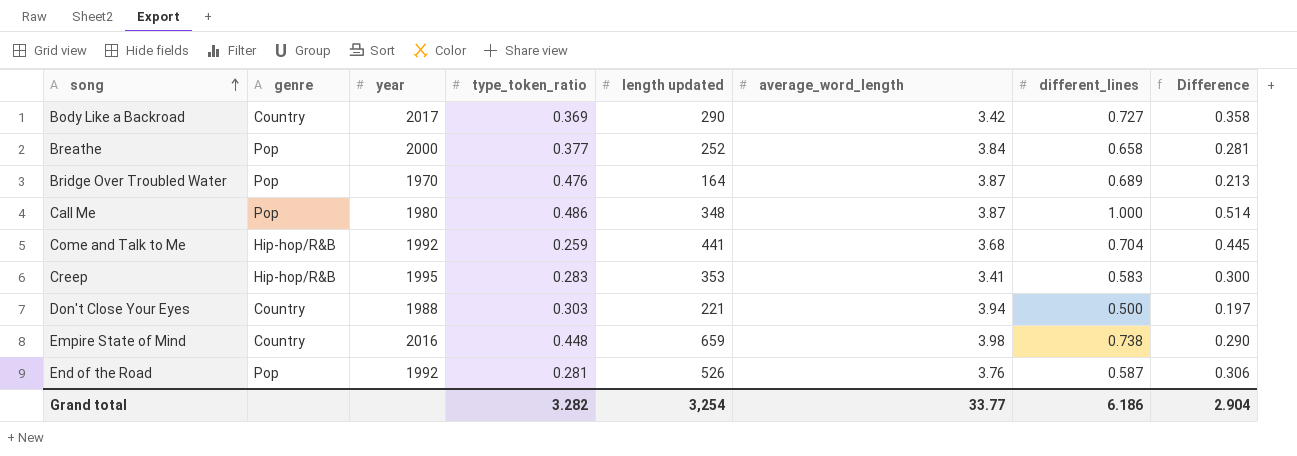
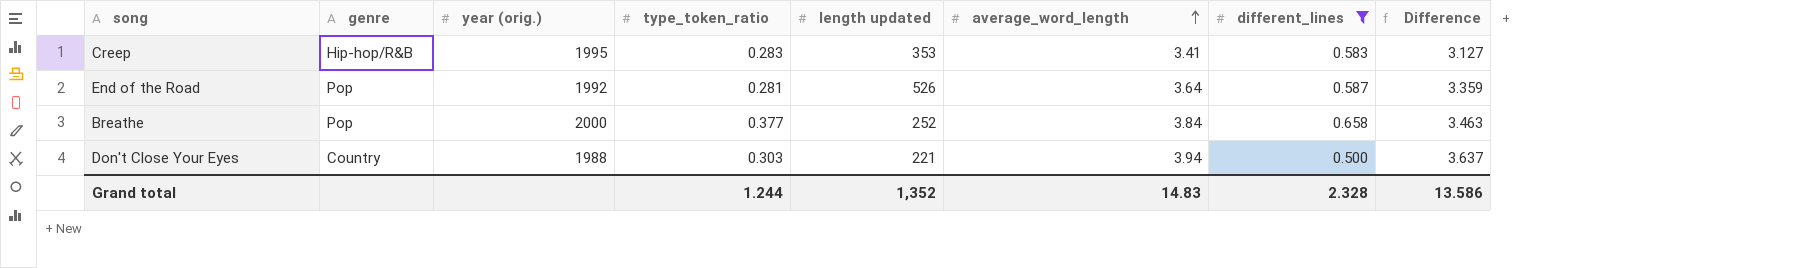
filter: none -> different_lines <= 0.658
row order: song ascending -> average_word_length ascending
column name: year -> year (orig.)
column Difference | formula: [different_lines] - [type_token_ratio] -> [average_word_length] - [type_token_ratio]
End of the Road | average_word_length: 3.76 -> 3.64
Grand total | type_token_ratio: 3.282 -> 1.244
Grand total | length updated: 3,254 -> 1,352
Grand total | average_word_length: 33.77 -> 14.83
Grand total | different_lines: 6.186 -> 2.328
Grand total | Difference: 2.904 -> 13.586

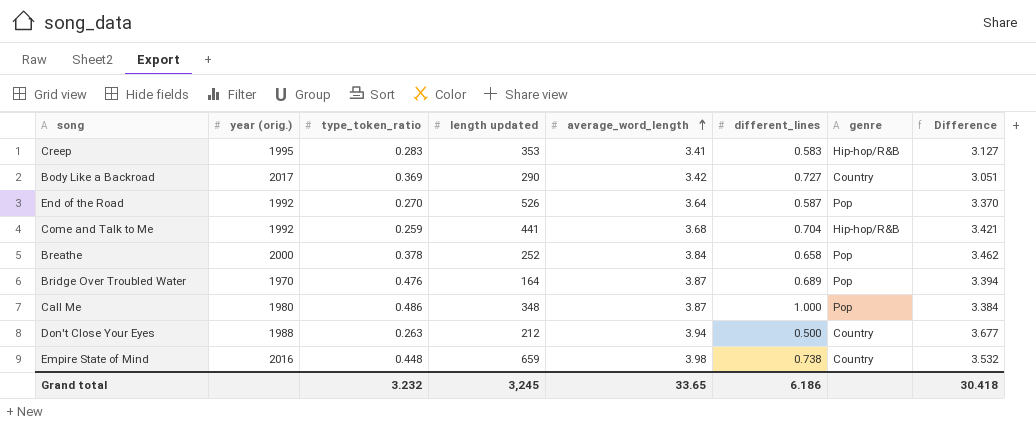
filter: different_lines <= 0.658 -> none
column genre | position: 2 -> 7
End of the Road | type_token_ratio: 0.281 -> 0.270
End of the Road | Difference: 3.359 -> 3.370
Breathe | type_token_ratio: 0.377 -> 0.378
Breathe | Difference: 3.463 -> 3.462
Don't Close Your Eyes | type_token_ratio: 0.303 -> 0.263
Don't Close Your Eyes | length updated: 221 -> 212
Don't Close Your Eyes | Difference: 3.637 -> 3.677
Grand total | type_token_ratio: 1.244 -> 3.232
Grand total | length updated: 1,352 -> 3,245
Grand total | average_word_length: 14.83 -> 33.65
Grand total | different_lines: 2.328 -> 6.186
Grand total | Difference: 13.586 -> 30.418

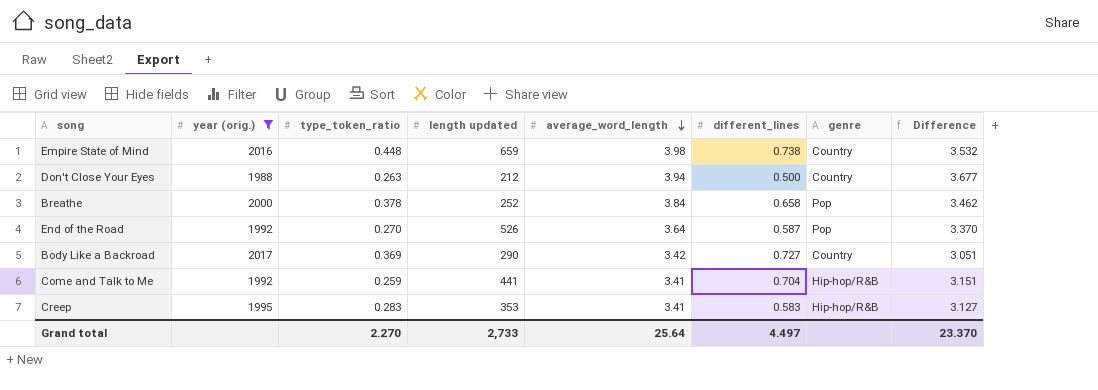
filter: none -> year (orig.) >= 1988
row order: average_word_length ascending -> average_word_length descending
Come and Talk to Me | average_word_length: 3.68 -> 3.41
Come and Talk to Me | Difference: 3.421 -> 3.151
Grand total | type_token_ratio: 3.232 -> 2.270
Grand total | length updated: 3,245 -> 2,733
Grand total | average_word_length: 33.65 -> 25.64
Grand total | different_lines: 6.186 -> 4.497
Grand total | Difference: 30.418 -> 23.370

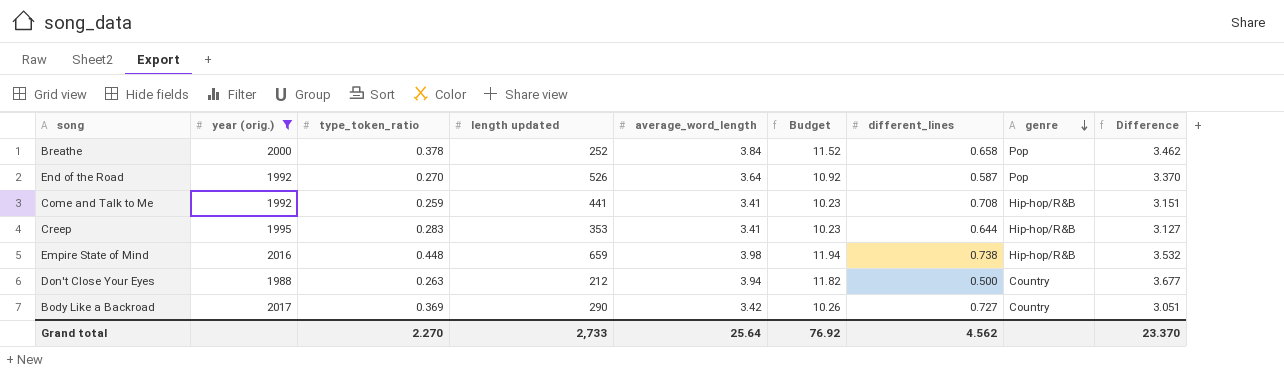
row order: average_word_length descending -> genre descending
column Budget | formula: none -> [average_word_length] * 3
Come and Talk to Me | different_lines: 0.704 -> 0.708
Creep | different_lines: 0.583 -> 0.644
Empire State of Mind | genre: Country -> Hip-hop/R&B
Grand total | different_lines: 4.497 -> 4.562

